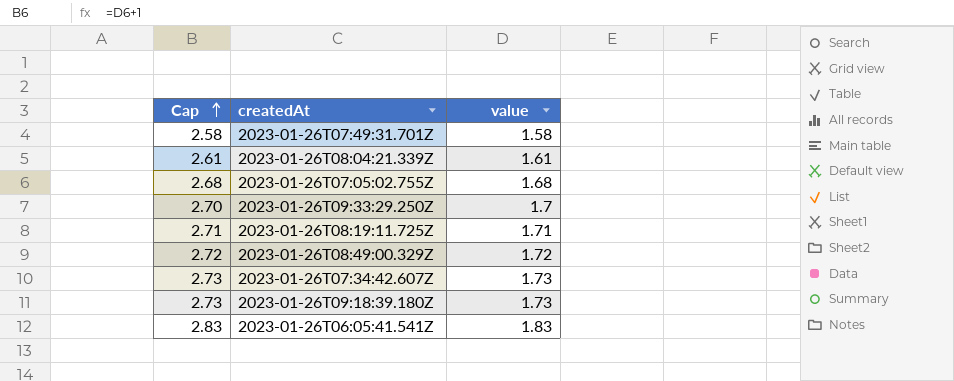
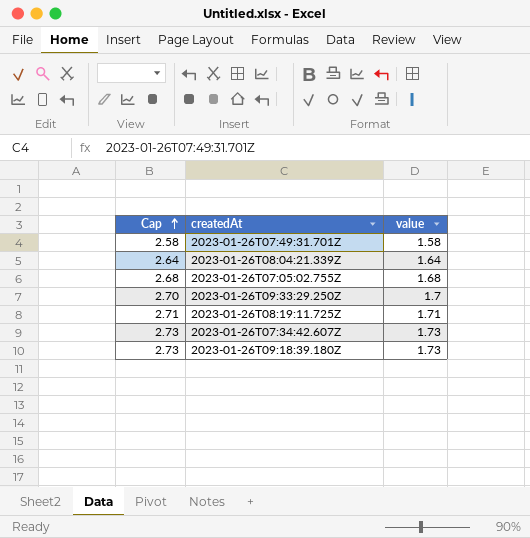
row 2023-01-26T08:49:00.329Z: 2.72 | 1.72 -> none
row 2023-01-26T06:05:41.541Z: 2.83 | 1.83 -> none
2023-01-26T08:04:21.339Z | Cap: 2.61 -> 2.64
2023-01-26T08:04:21.339Z | value: 1.61 -> 1.64

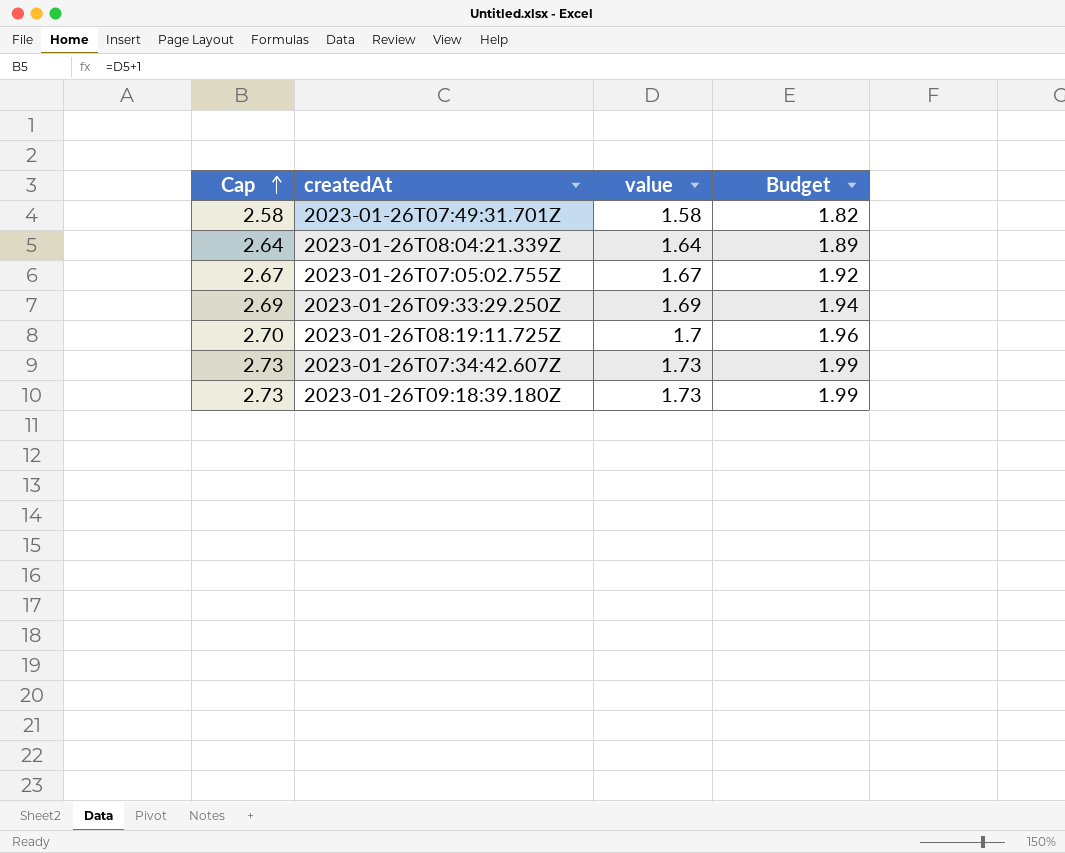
column Budget | formula: none -> [value] * 1.15
2023-01-26T07:05:02.755Z | Cap: 2.68 -> 2.67
2023-01-26T07:05:02.755Z | value: 1.68 -> 1.67
2023-01-26T09:33:29.250Z | Cap: 2.70 -> 2.69
2023-01-26T09:33:29.250Z | value: 1.7 -> 1.69
2023-01-26T08:19:11.725Z | Cap: 2.71 -> 2.70
2023-01-26T08:19:11.725Z | value: 1.71 -> 1.7

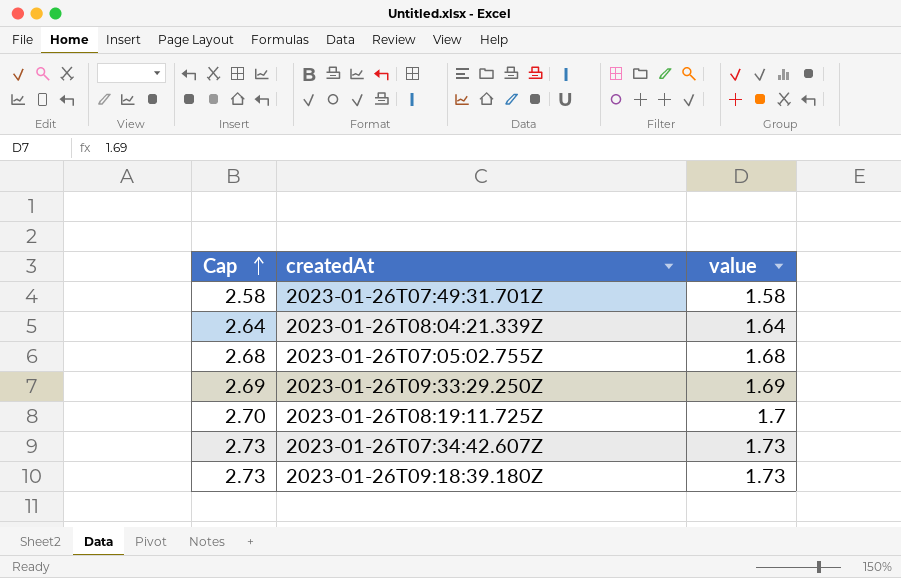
column Budget | formula: [value] * 1.15 -> none
2023-01-26T07:05:02.755Z | Cap: 2.67 -> 2.68
2023-01-26T07:05:02.755Z | value: 1.67 -> 1.68

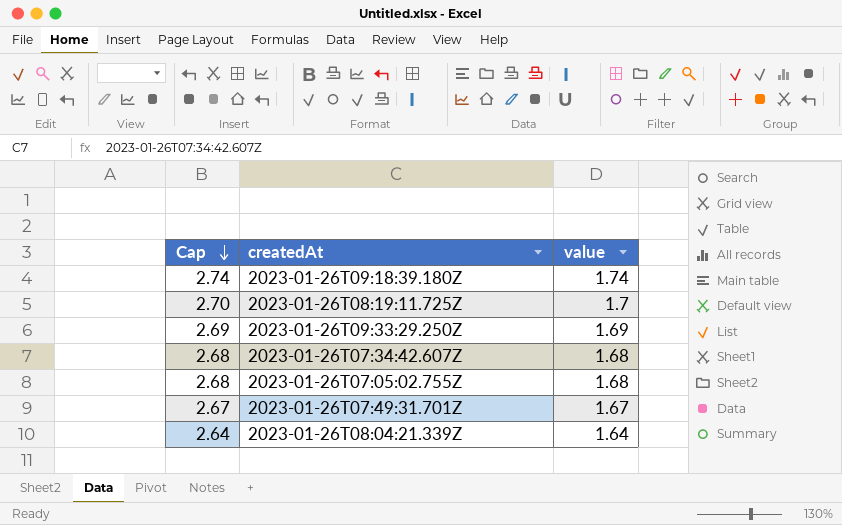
row order: Cap ascending -> Cap descending
2023-01-26T09:18:39.180Z | Cap: 2.73 -> 2.74
2023-01-26T09:18:39.180Z | value: 1.73 -> 1.74
2023-01-26T07:34:42.607Z | Cap: 2.73 -> 2.68
2023-01-26T07:34:42.607Z | value: 1.73 -> 1.68
2023-01-26T07:49:31.701Z | Cap: 2.58 -> 2.67
2023-01-26T07:49:31.701Z | value: 1.58 -> 1.67

